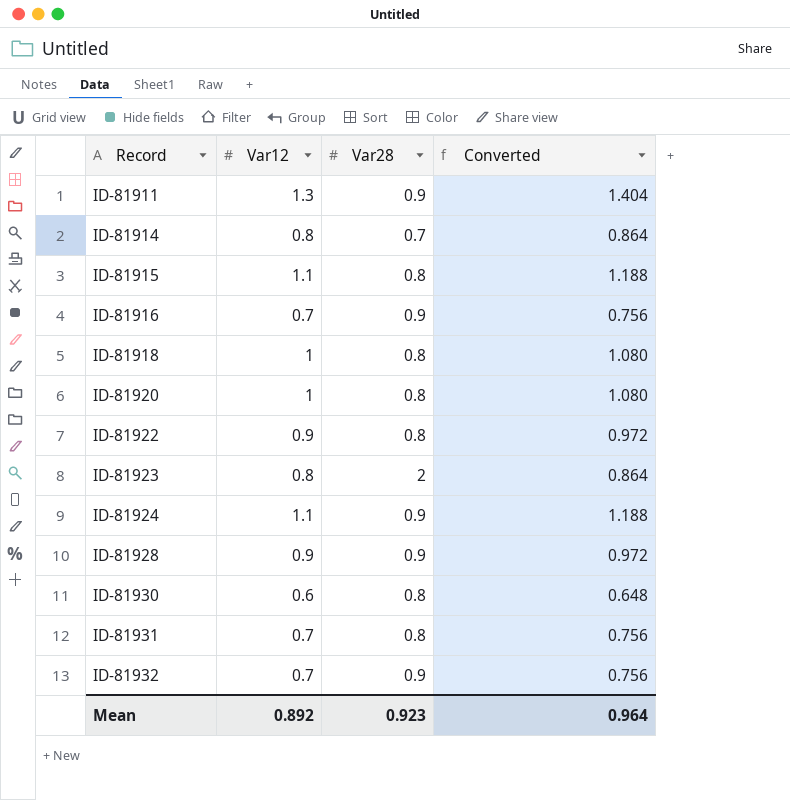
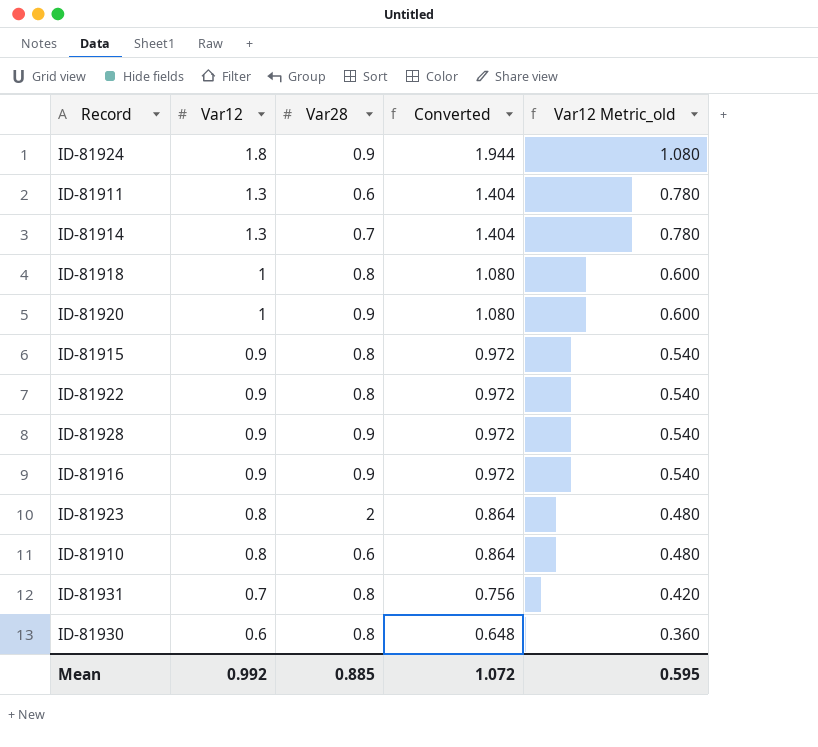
row order: Record ascending -> Var12 descending
column Var12 Metric_old | formula: none -> [Var12] * 0.6
row ID-81932: 0.7 | 0.9 | 0.756 -> none
ID-81924 | Var12: 1.1 -> 1.8
ID-81924 | Converted: 1.188 -> 1.944
ID-81911 | Var28: 0.9 -> 0.6
ID-81914 | Var12: 0.8 -> 1.3
ID-81914 | Converted: 0.864 -> 1.404
ID-81920 | Var28: 0.8 -> 0.9
ID-81915 | Var12: 1.1 -> 0.9
ID-81915 | Converted: 1.188 -> 0.972
ID-81916 | Var12: 0.7 -> 0.9
ID-81916 | Converted: 0.756 -> 0.972
row ID-81910: none -> 0.8 | 0.6 | 0.864 | 0.480
Mean | Var12: 0.892 -> 0.992
Mean | Var28: 0.923 -> 0.885
Mean | Converted: 0.964 -> 1.072

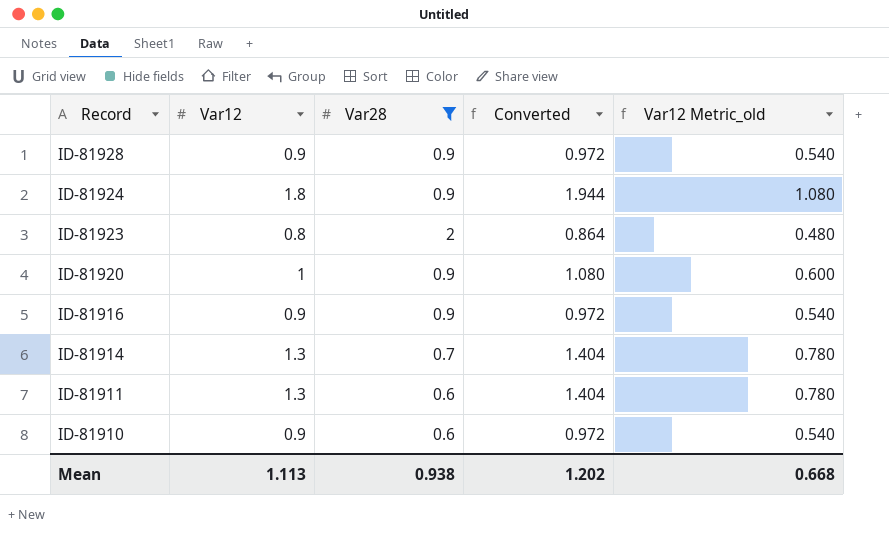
filter: none -> Var28 != 0.8
row order: Var12 descending -> Record descending
ID-81910 | Var12: 0.8 -> 0.9
ID-81910 | Converted: 0.864 -> 0.972
ID-81910 | Var12 Metric_old: 0.480 -> 0.540
Mean | Var12: 0.992 -> 1.113
Mean | Var28: 0.885 -> 0.938
Mean | Converted: 1.072 -> 1.202
Mean | Var12 Metric_old: 0.595 -> 0.668

